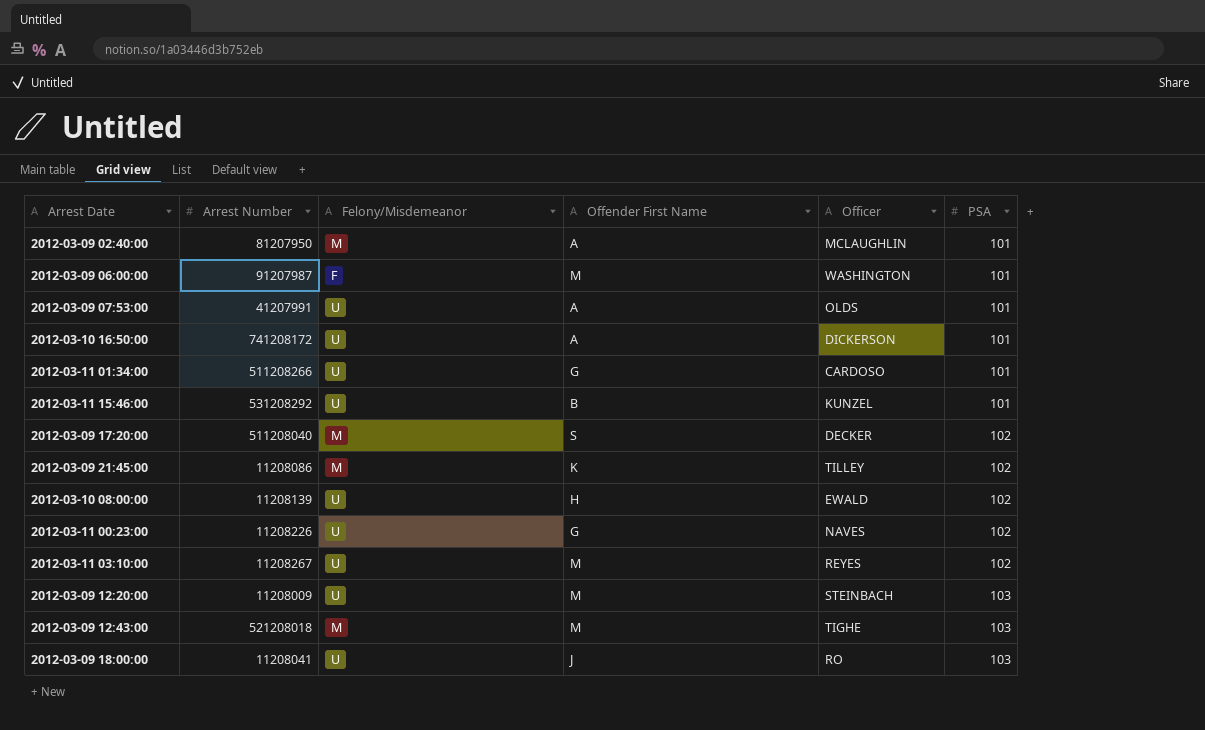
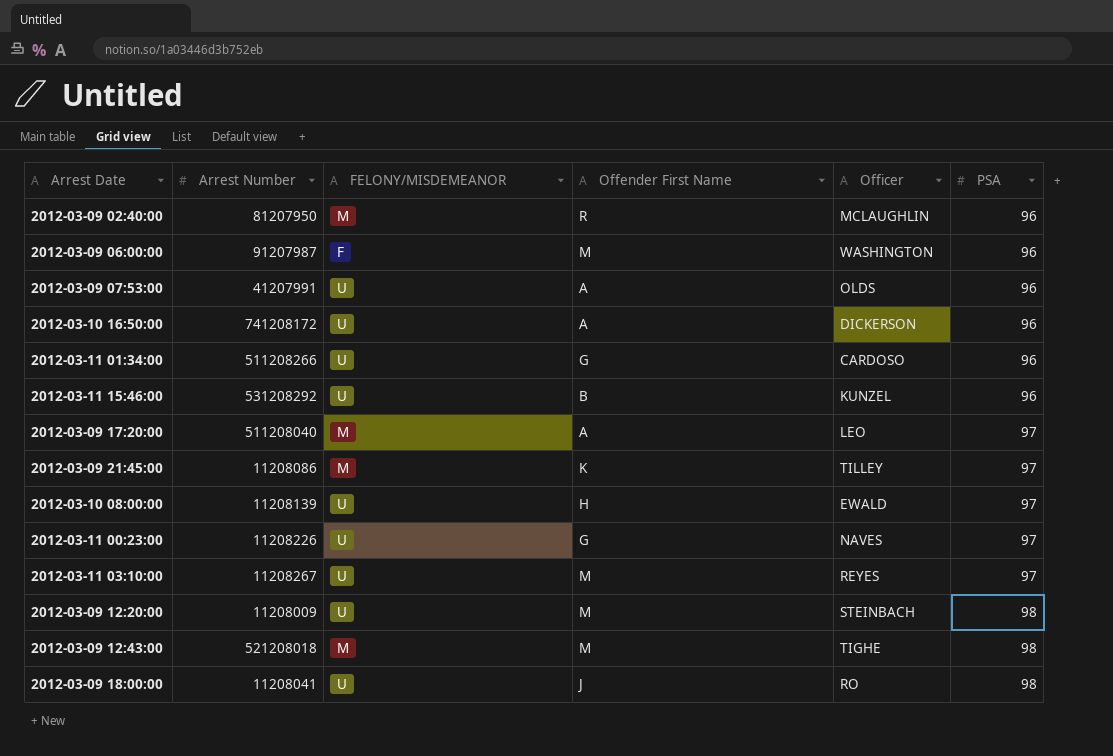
column name: Felony/Misdemeanor -> FELONY/MISDEMEANOR
2012-03-09 02:40:00 | Offender First Name: A -> R
2012-03-09 02:40:00 | PSA: 101 -> 96
2012-03-09 06:00:00 | PSA: 101 -> 96
2012-03-09 07:53:00 | PSA: 101 -> 96
2012-03-10 16:50:00 | PSA: 101 -> 96
2012-03-11 01:34:00 | PSA: 101 -> 96
2012-03-11 15:46:00 | PSA: 101 -> 96
2012-03-09 17:20:00 | Offender First Name: S -> A
2012-03-09 17:20:00 | Officer: DECKER -> LEO
2012-03-09 17:20:00 | PSA: 102 -> 97
2012-03-09 21:45:00 | PSA: 102 -> 97
2012-03-10 08:00:00 | PSA: 102 -> 97
2012-03-11 00:23:00 | PSA: 102 -> 97
2012-03-11 03:10:00 | PSA: 102 -> 97
2012-03-09 12:20:00 | PSA: 103 -> 98
2012-03-09 12:43:00 | PSA: 103 -> 98
2012-03-09 18:00:00 | PSA: 103 -> 98

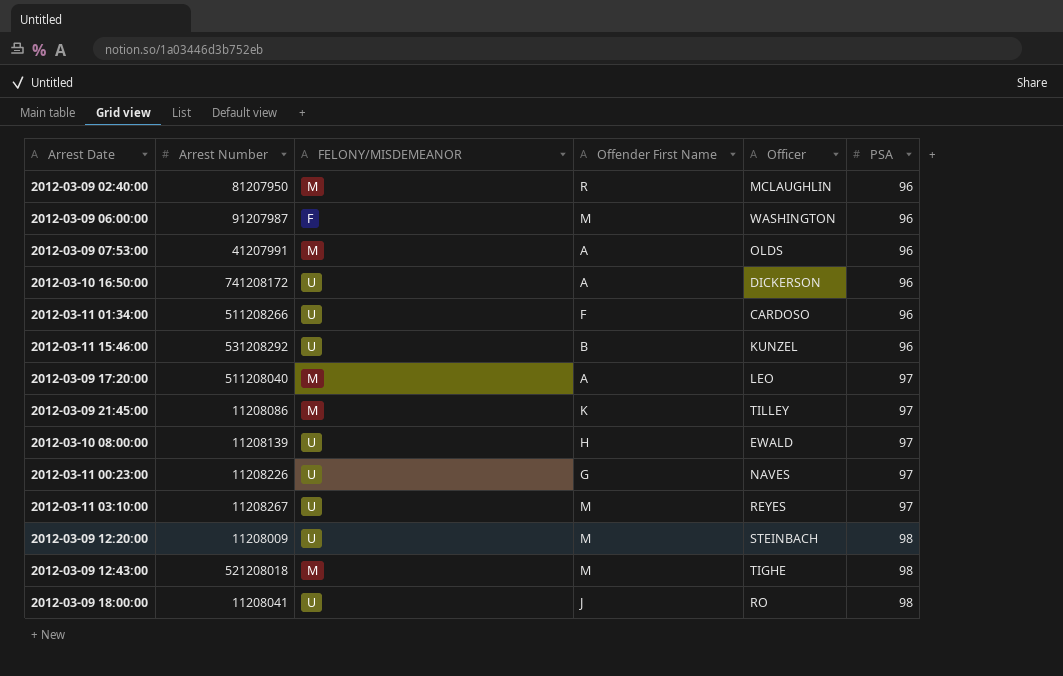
2012-03-09 07:53:00 | FELONY/MISDEMEANOR: U -> M
2012-03-11 01:34:00 | Offender First Name: G -> F

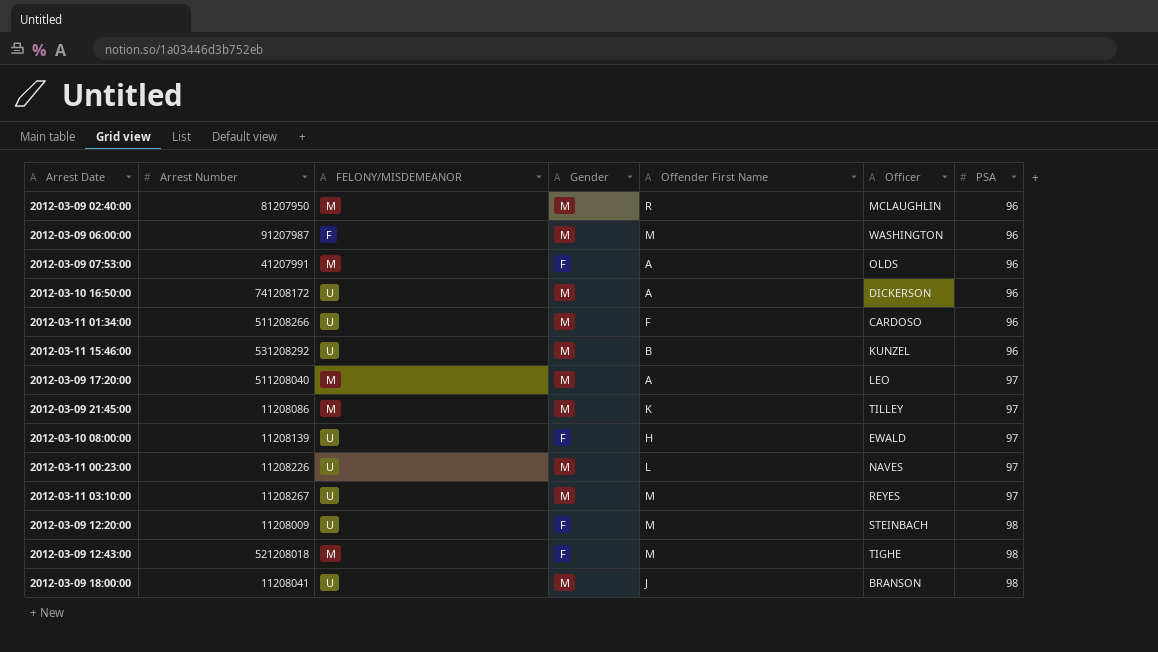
column Gender | position: none -> 4
2012-03-11 00:23:00 | Offender First Name: G -> L
2012-03-09 18:00:00 | Officer: RO -> BRANSON

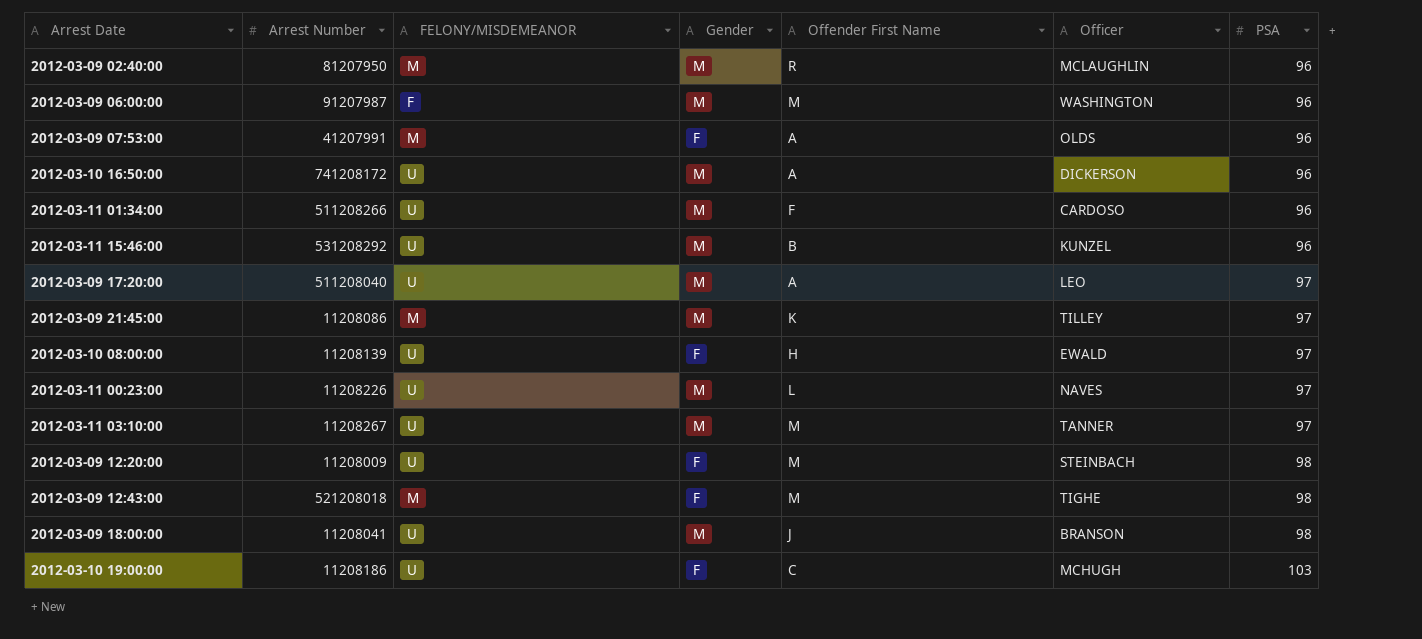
2012-03-09 17:20:00 | FELONY/MISDEMEANOR: M -> U
2012-03-11 03:10:00 | Officer: REYES -> TANNER
row 2012-03-10 19:00:00: none -> 11208186 | U | F | C | MCHUGH | 103

